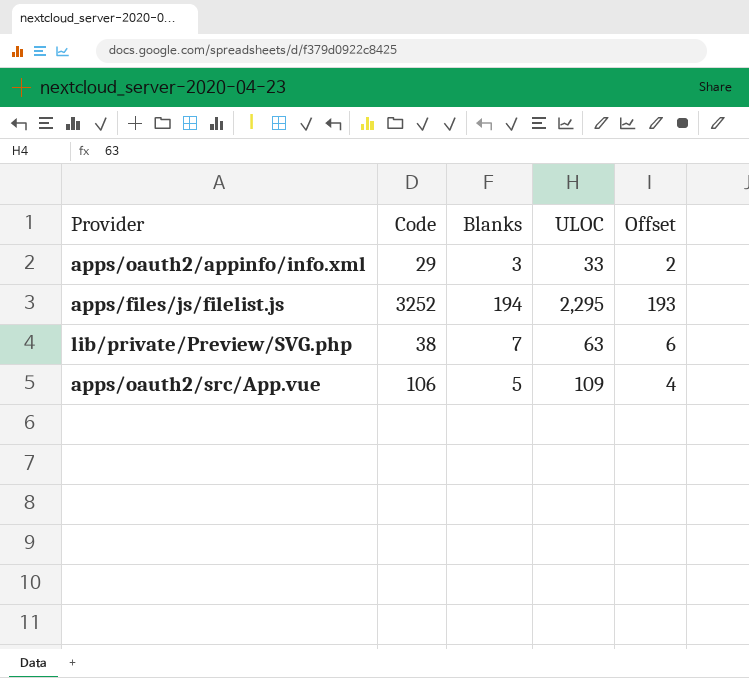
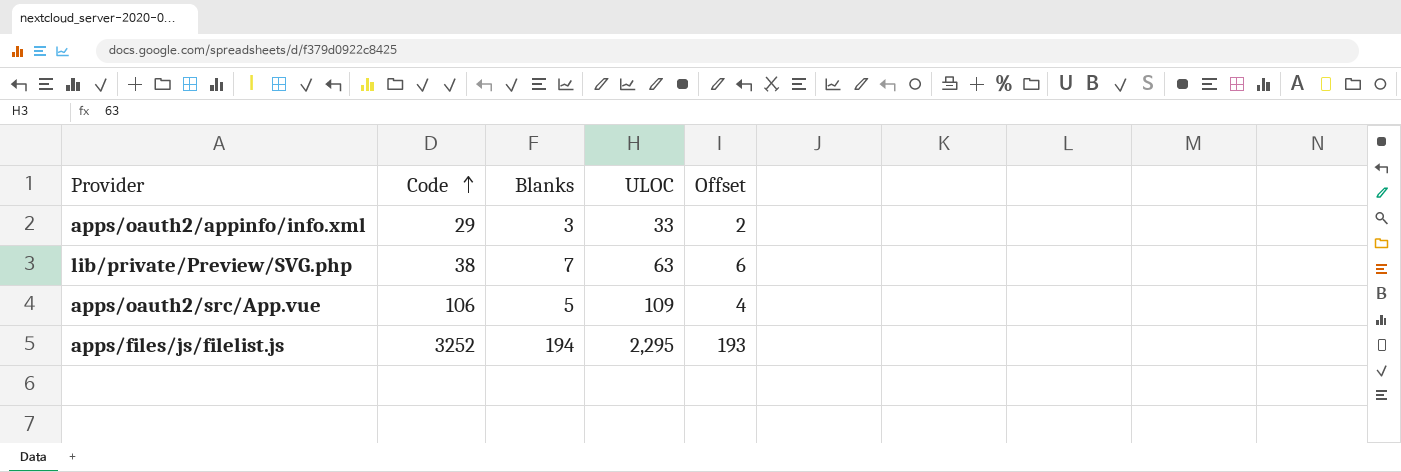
row order: none -> Code ascending

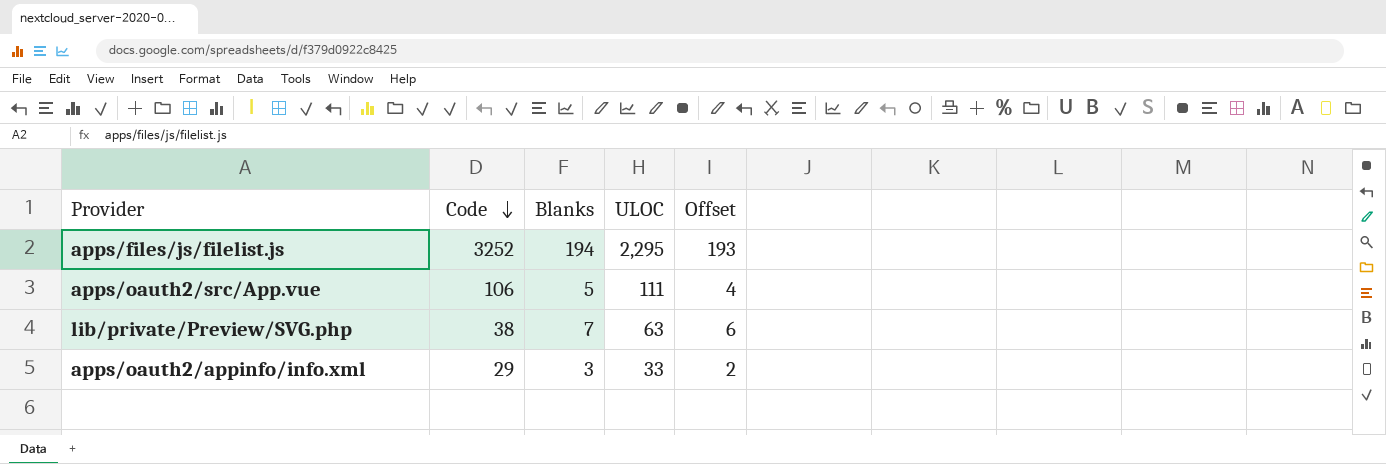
row order: Code ascending -> Code descending
apps/oauth2/src/App.vue | ULOC: 109 -> 111

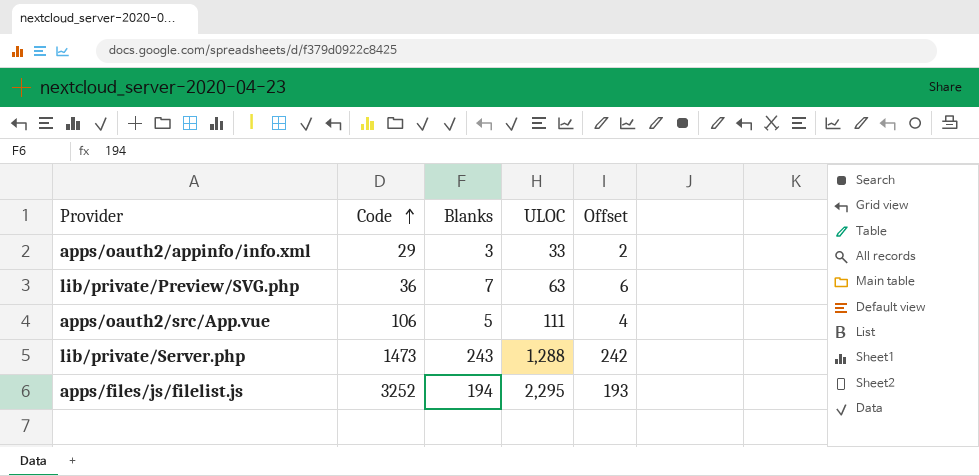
row order: Code descending -> Code ascending
lib/private/Preview/SVG.php | Code: 38 -> 36
row lib/private/Server.php: none -> 1473 | 243 | 1,288 | 242

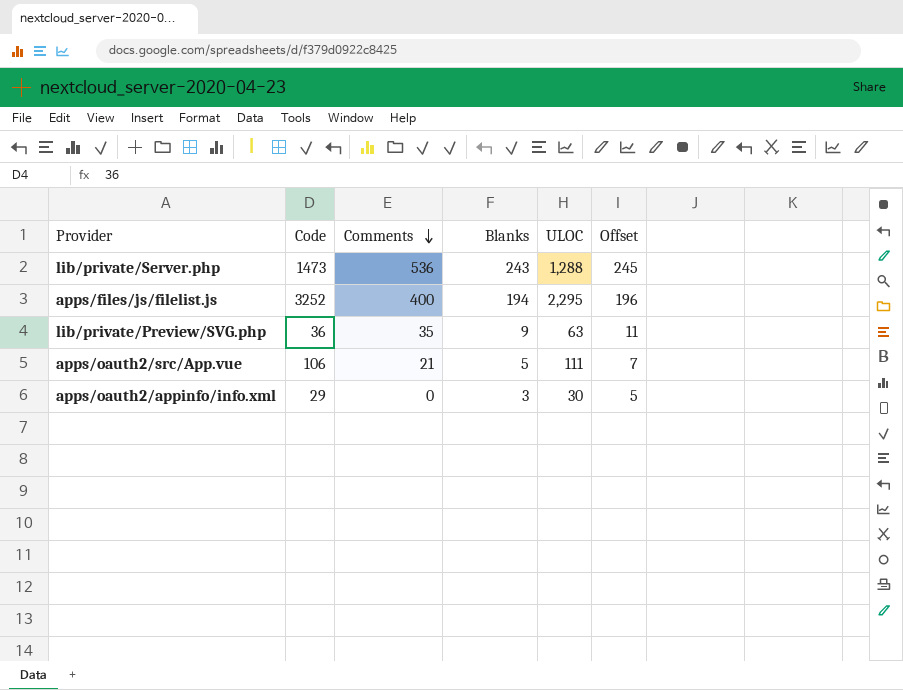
row order: Code ascending -> Comments descending
column Comments | position: none -> 3
column Offset | formula: [Blanks] - 1 -> [Blanks] + 2
lib/private/Preview/SVG.php | Blanks: 7 -> 9
apps/oauth2/appinfo/info.xml | ULOC: 33 -> 30

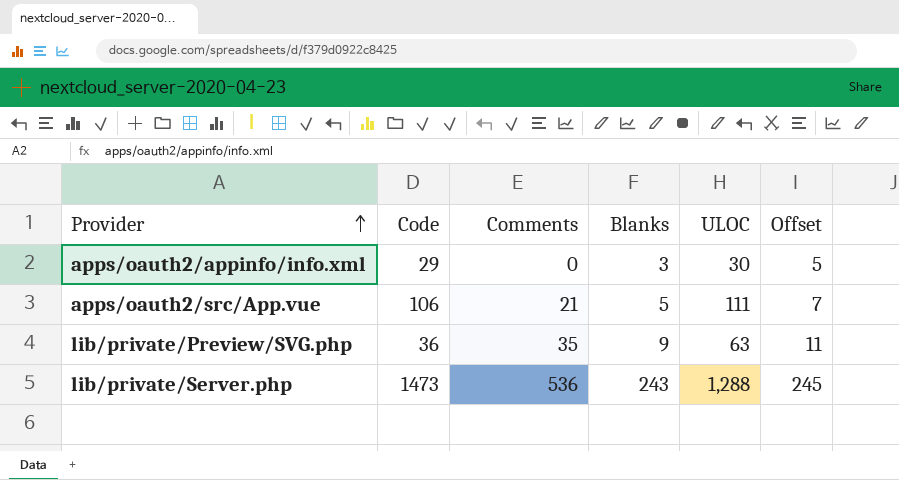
row order: Comments descending -> Provider ascending
row apps/files/js/filelist.js: 3252 | 400 | 194 | 2,295 | 196 -> none

